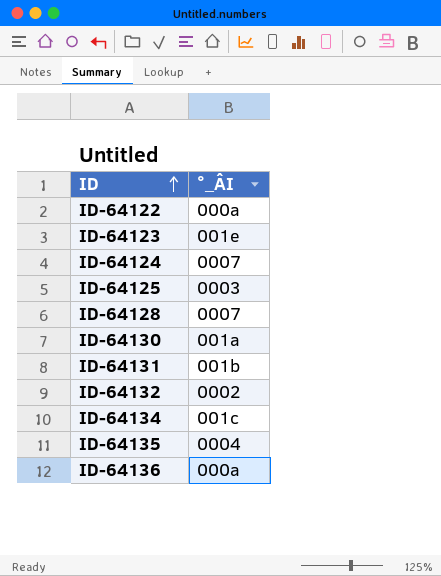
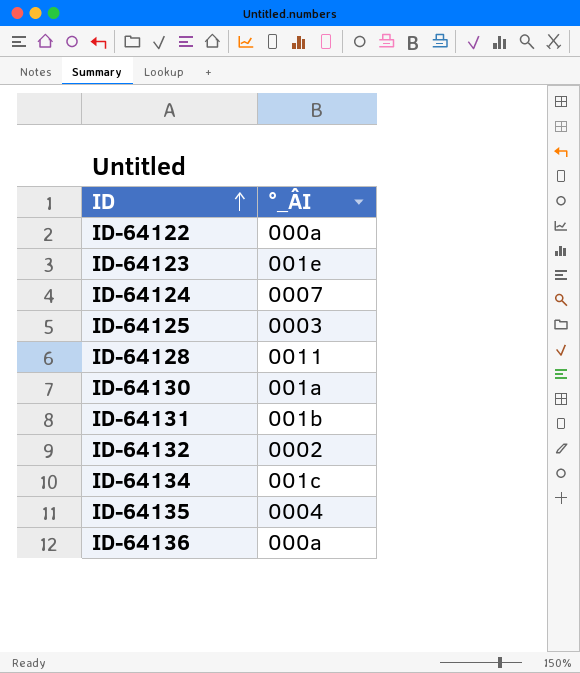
ID-64128 | °_ÂI: 0007 -> 0011

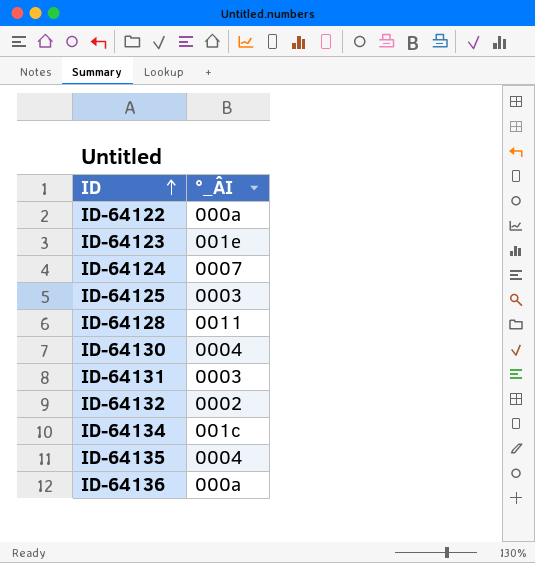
ID-64130 | °_ÂI: 001a -> 0004
ID-64131 | °_ÂI: 001b -> 0003

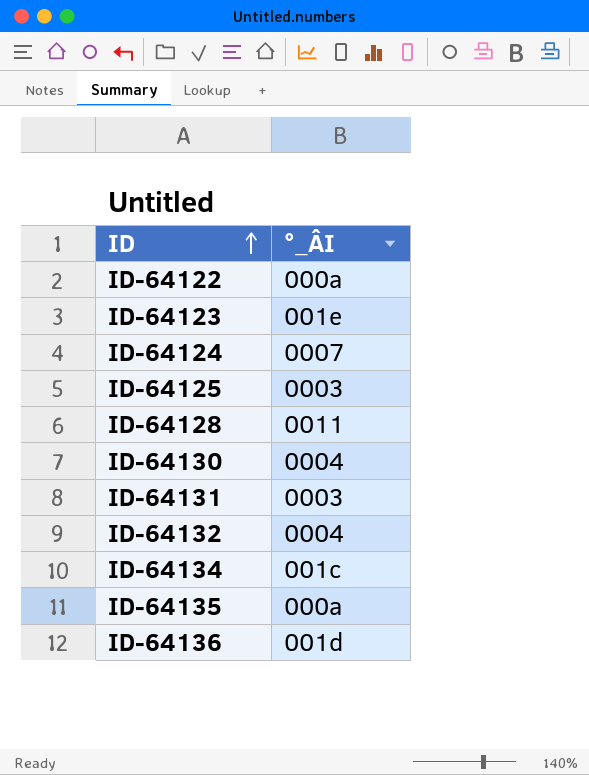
ID-64132 | °_ÂI: 0002 -> 0004
ID-64135 | °_ÂI: 0004 -> 000a
ID-64136 | °_ÂI: 000a -> 001d

